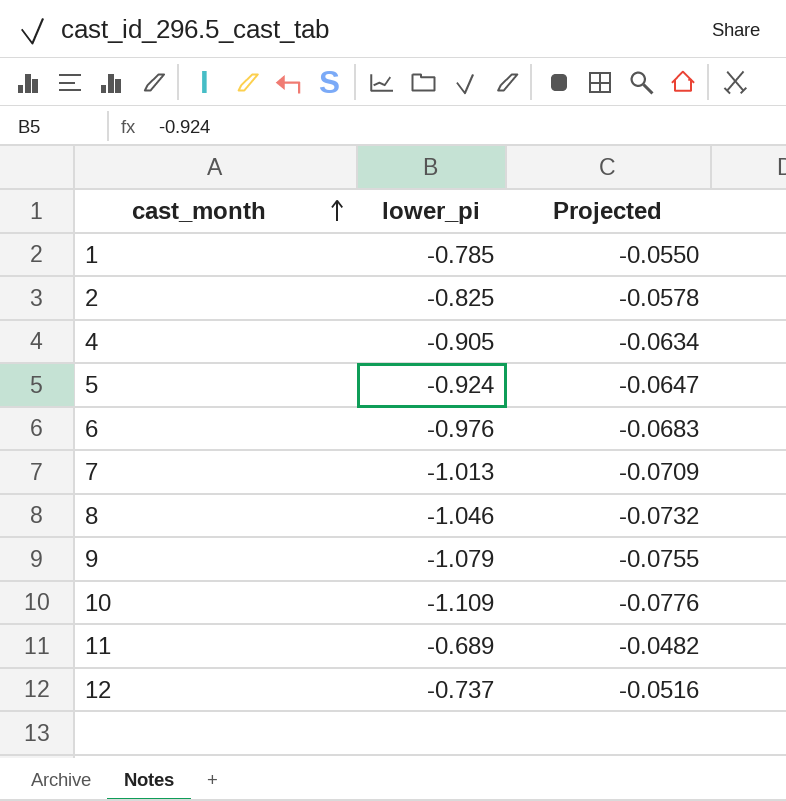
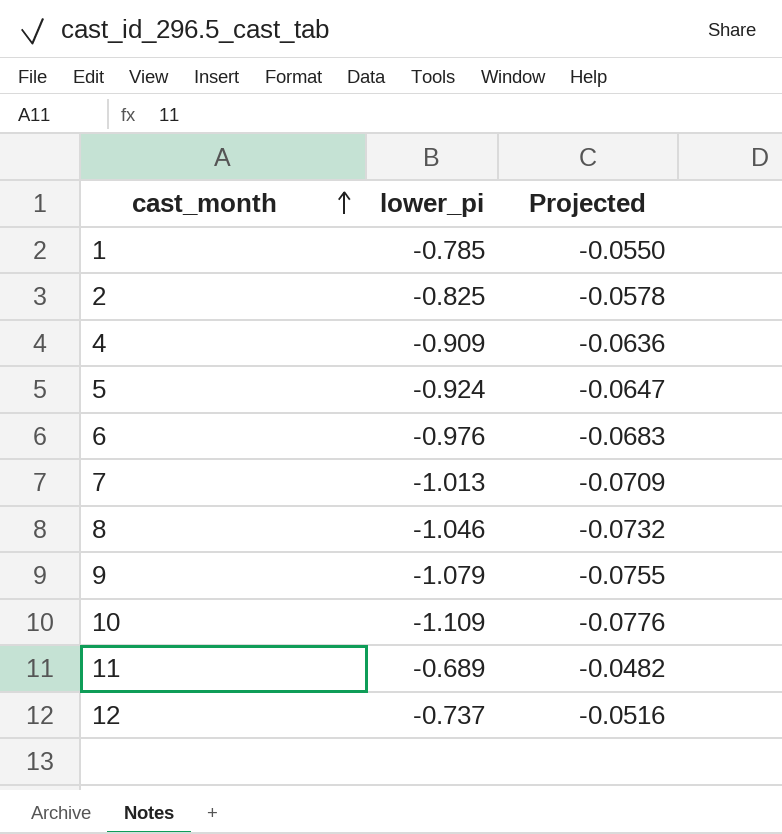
4 | lower_pi: -0.905 -> -0.909
4 | Projected: -0.0634 -> -0.0636

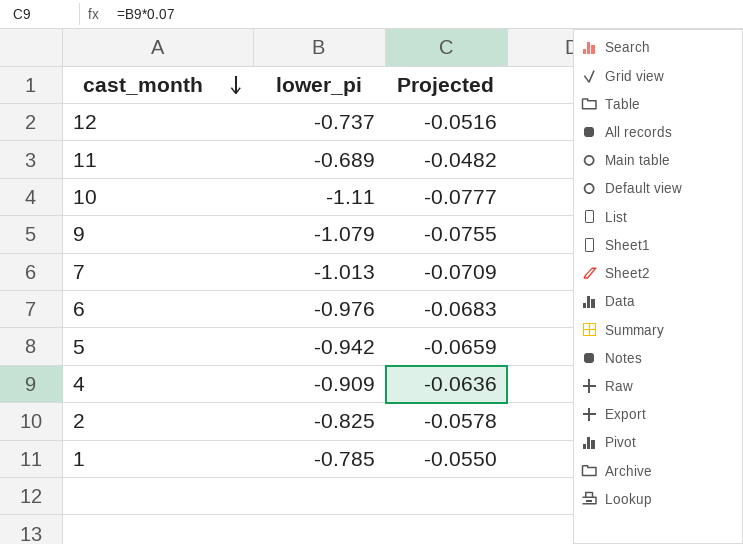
row order: cast_month ascending -> cast_month descending
row 8: -1.046 | -0.0732 -> none
10 | lower_pi: -1.109 -> -1.11
10 | Projected: -0.0776 -> -0.0777
5 | lower_pi: -0.924 -> -0.942
5 | Projected: -0.0647 -> -0.0659

